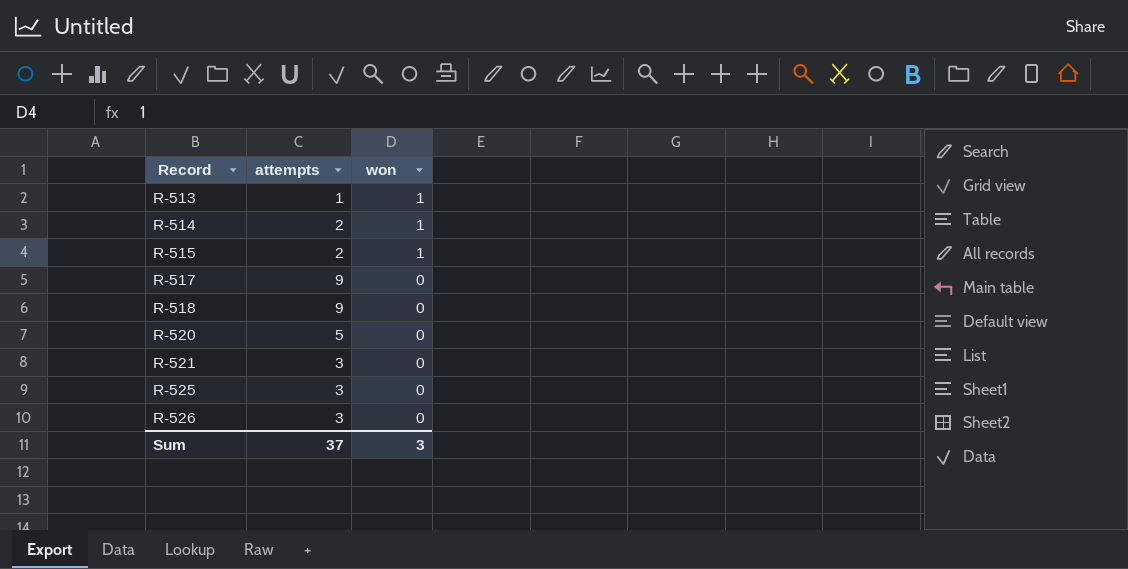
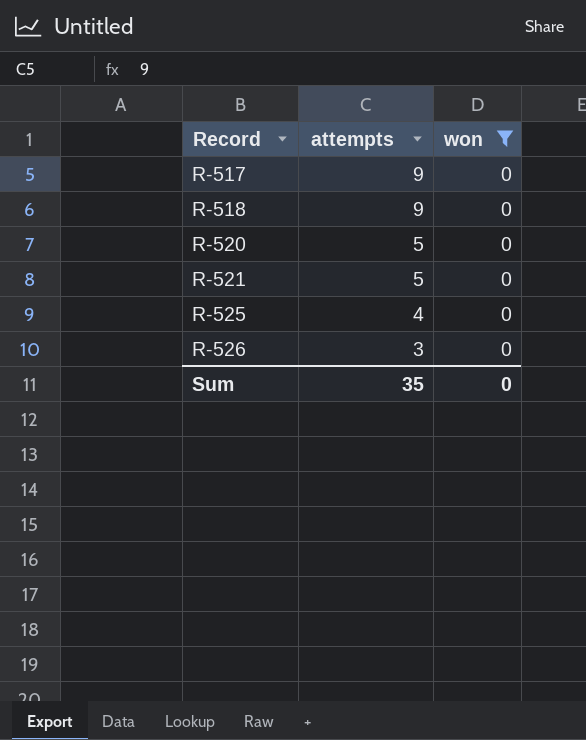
filter: none -> won = 0
R-521 | attempts: 3 -> 5
R-525 | attempts: 3 -> 4
Sum | attempts: 37 -> 35
Sum | won: 3 -> 0

